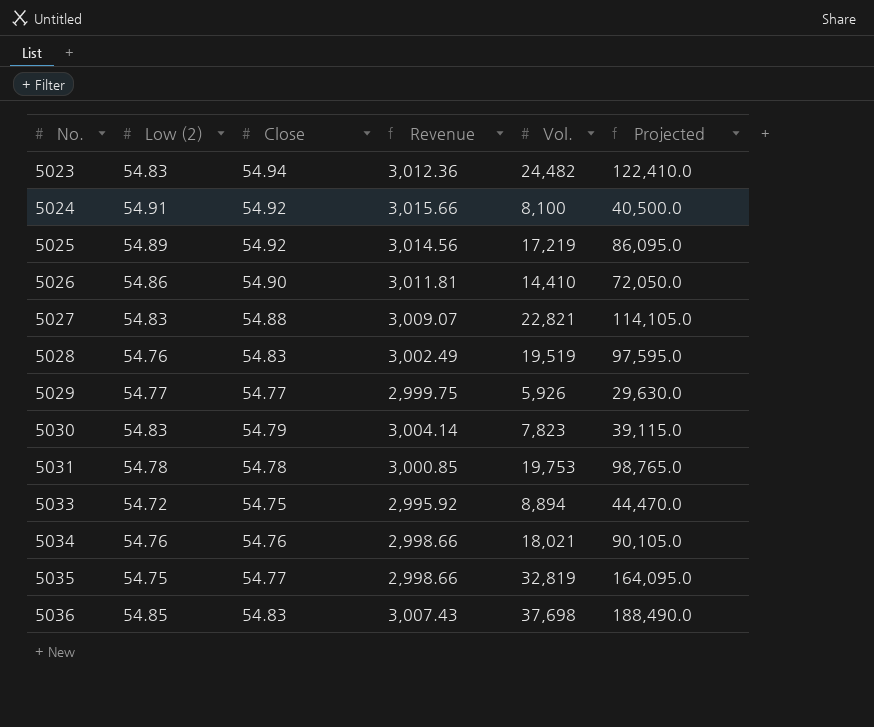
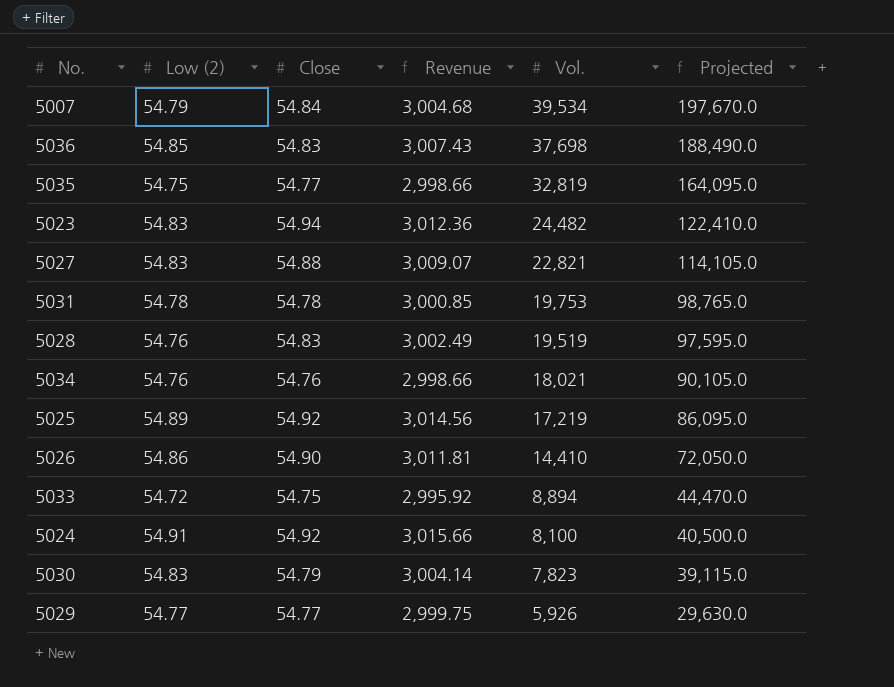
row order: No. ascending -> Vol. descending
row 5007: none -> 54.79 | 54.84 | 3,004.68 | 39,534 | 197,670.0

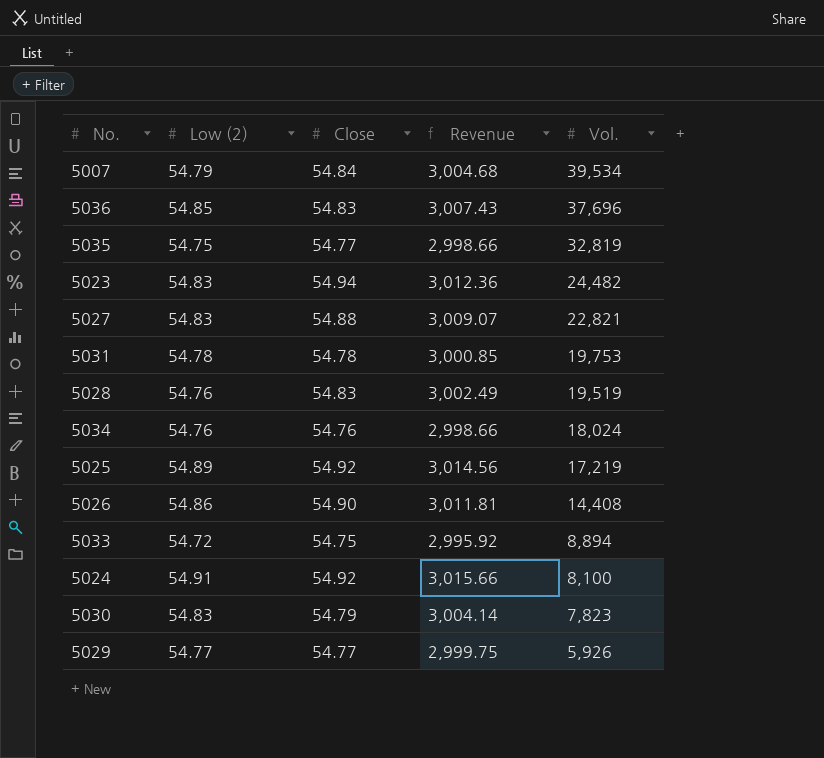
column Projected | formula: [Vol.] * 5 -> none
5036 | Vol.: 37,698 -> 37,696
5034 | Vol.: 18,021 -> 18,024
5026 | Vol.: 14,410 -> 14,408

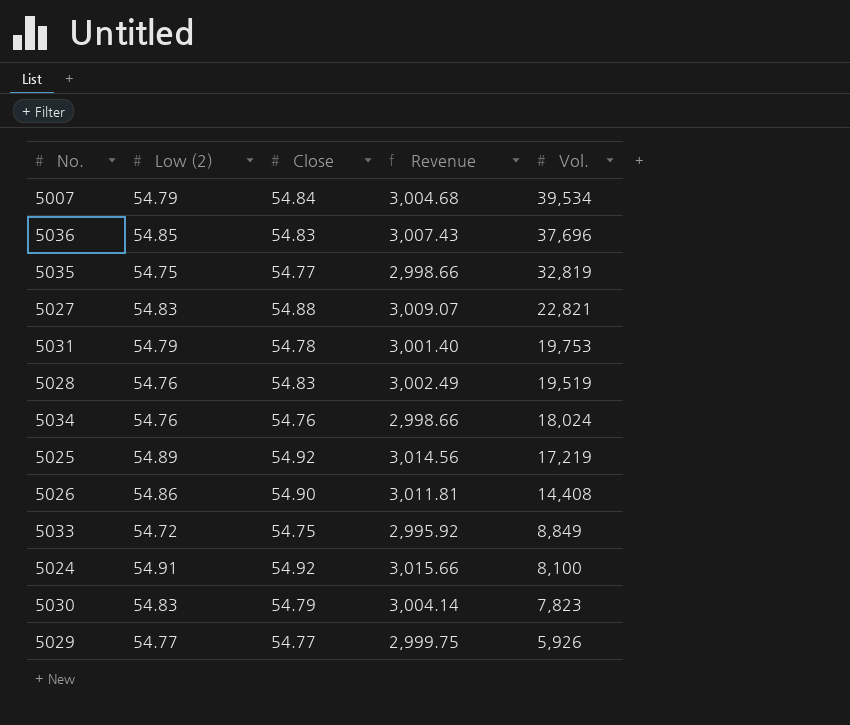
row 5023: 54.83 | 54.94 | 3,012.36 | 24,482 -> none
5031 | Low (2): 54.78 -> 54.79
5031 | Revenue: 3,000.85 -> 3,001.40
5033 | Vol.: 8,894 -> 8,849

